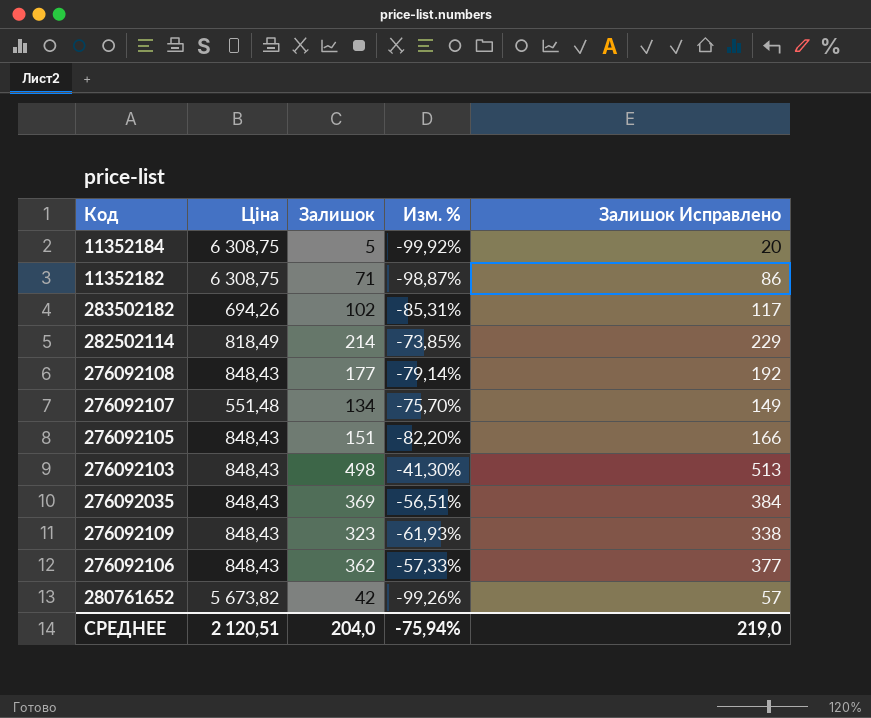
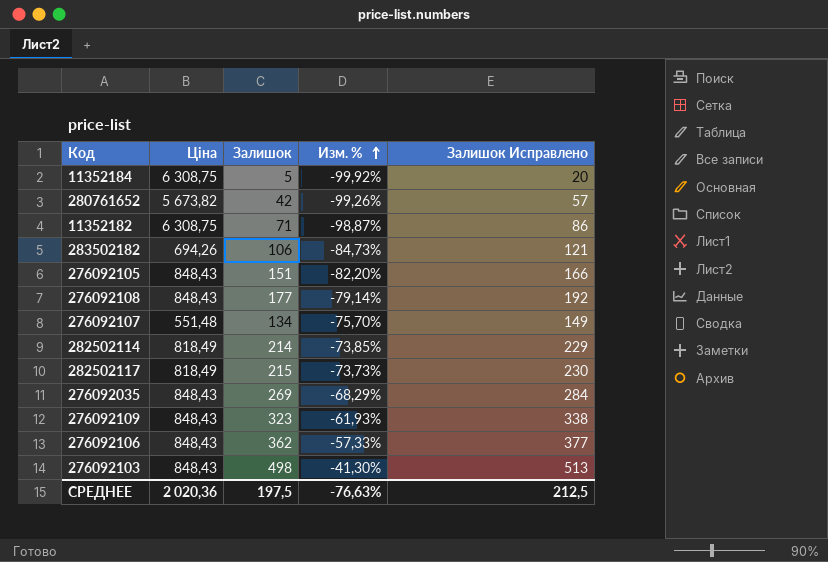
row order: none -> Изм. % ascending
283502182 | Залишок: 102 -> 106
283502182 | Изм. %: -85,31% -> -84,73%
283502182 | Залишок Исправлено: 117 -> 121
row 282502117: none -> 818,49 | 215 | -73,73% | 230
276092035 | Залишок: 369 -> 269
276092035 | Изм. %: -56,51% -> -68,29%
276092035 | Залишок Исправлено: 384 -> 284
СРЕДНЕЕ | Ціна: 2 120,51 -> 2 020,36
СРЕДНЕЕ | Залишок: 204,0 -> 197,5
СРЕДНЕЕ | Изм. %: -75,94% -> -76,63%
СРЕДНЕЕ | Залишок Исправлено: 219,0 -> 212,5

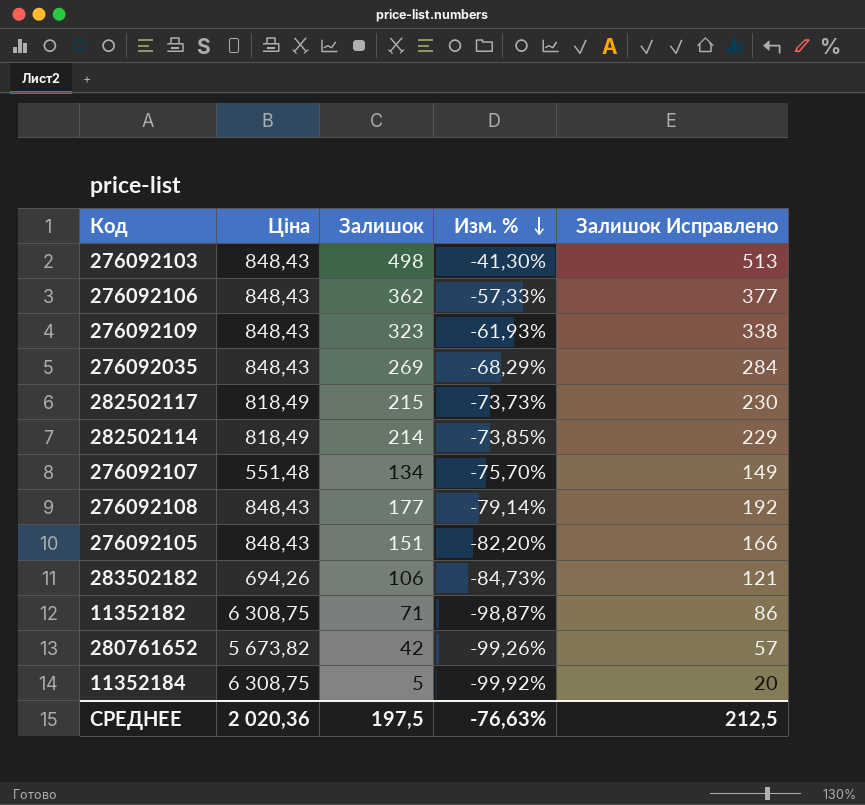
row order: Изм. % ascending -> Изм. % descending

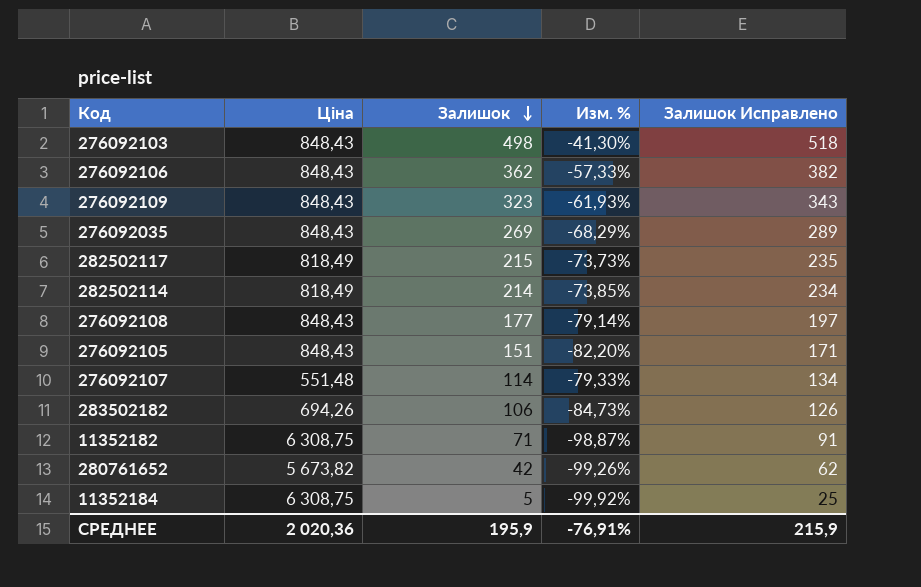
row order: Изм. % descending -> Залишок descending
column Залишок Исправлено | formula: [Залишок] + 15 -> [Залишок] + 20
276092107 | Залишок: 134 -> 114
276092107 | Изм. %: -75,70% -> -79,33%
СРЕДНЕЕ | Залишок: 197,5 -> 195,9
СРЕДНЕЕ | Изм. %: -76,63% -> -76,91%
СРЕДНЕЕ | Залишок Исправлено: 212,5 -> 215,9

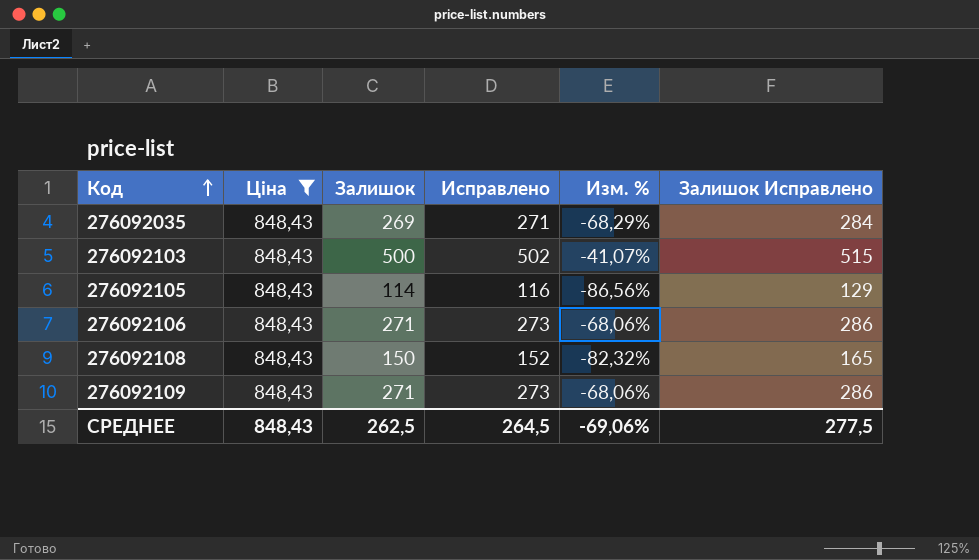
filter: none -> Ціна = 848,43
row order: Залишок descending -> Код ascending
column Исправлено | formula: none -> [Залишок] + 2
column Залишок Исправлено | formula: [Залишок] + 20 -> [Залишок] + 15
276092103 | Залишок: 498 -> 500
276092103 | Изм. %: -41,30% -> -41,07%
276092105 | Залишок: 151 -> 114
276092105 | Изм. %: -82,20% -> -86,56%
276092106 | Залишок: 362 -> 271
276092106 | Изм. %: -57,33% -> -68,06%
276092108 | Залишок: 177 -> 150
276092108 | Изм. %: -79,14% -> -82,32%
276092109 | Залишок: 323 -> 271
276092109 | Изм. %: -61,93% -> -68,06%
СРЕДНЕЕ | Ціна: 2 020,36 -> 848,43
СРЕДНЕЕ | Залишок: 195,9 -> 262,5
СРЕДНЕЕ | Изм. %: -76,91% -> -69,06%
СРЕДНЕЕ | Залишок Исправлено: 215,9 -> 277,5

